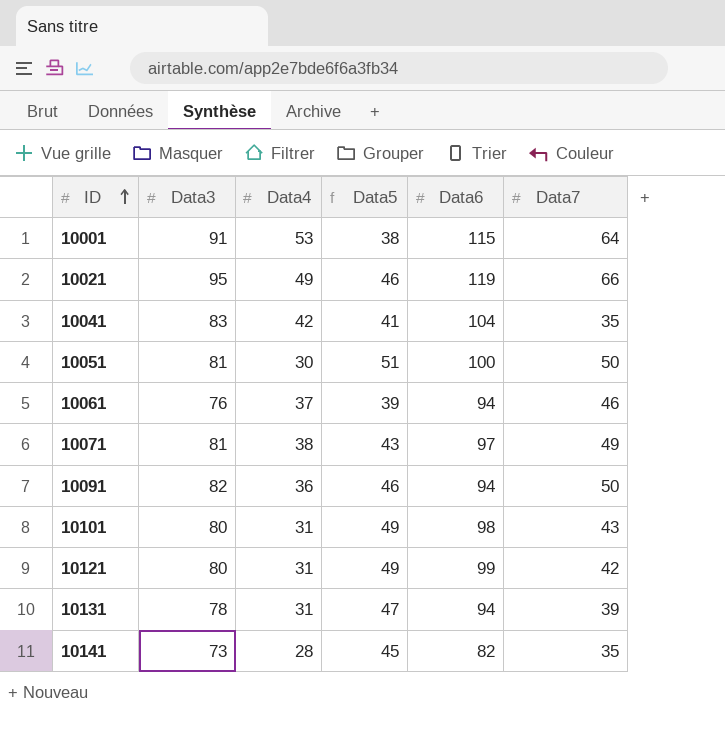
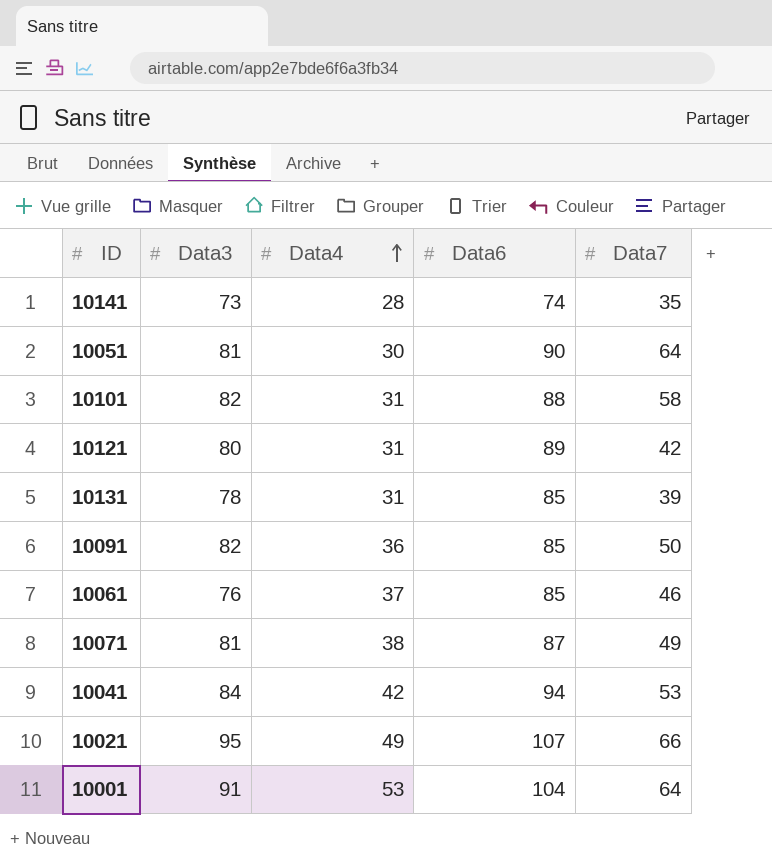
row order: ID ascending -> Data4 ascending
column Data5 | formula: [Data3] - [Data4] -> none
10141 | Data6: 82 -> 74
10051 | Data6: 100 -> 90
10051 | Data7: 50 -> 64
10101 | Data3: 80 -> 82
10101 | Data6: 98 -> 88
10101 | Data7: 43 -> 58
10121 | Data6: 99 -> 89
10131 | Data6: 94 -> 85
10091 | Data6: 94 -> 85
10061 | Data6: 94 -> 85
10071 | Data6: 97 -> 87
10041 | Data3: 83 -> 84
10041 | Data6: 104 -> 94
10041 | Data7: 35 -> 53
10021 | Data6: 119 -> 107
10001 | Data6: 115 -> 104

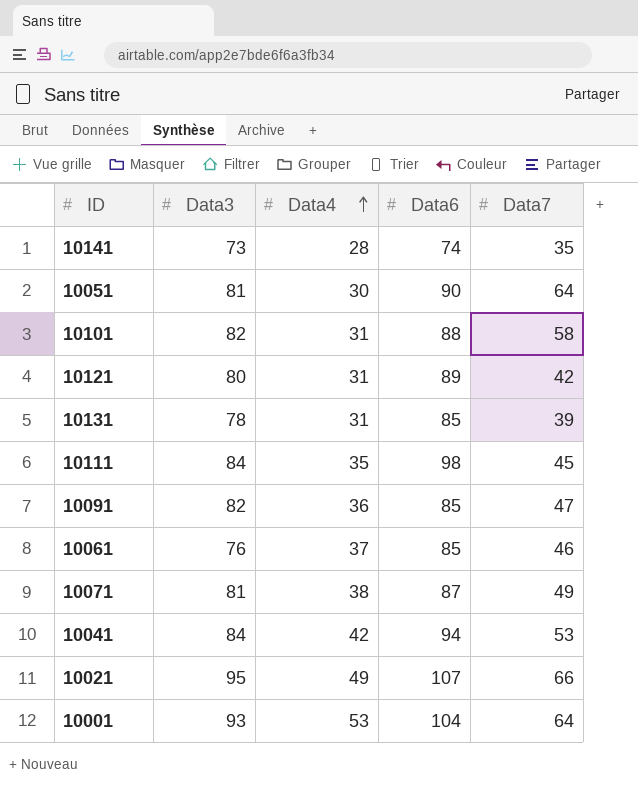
row 10111: none -> 84 | 35 | 98 | 45
10091 | Data7: 50 -> 47
10001 | Data3: 91 -> 93

